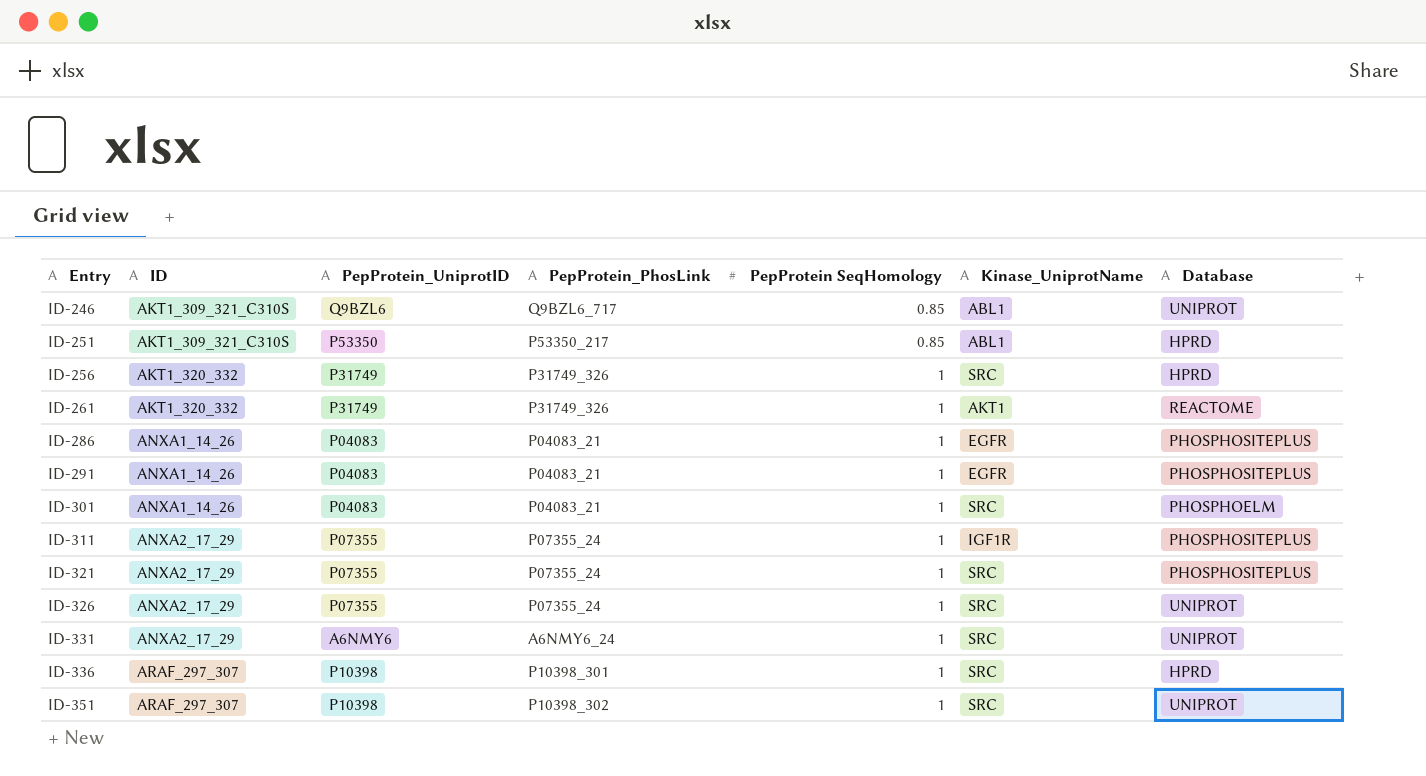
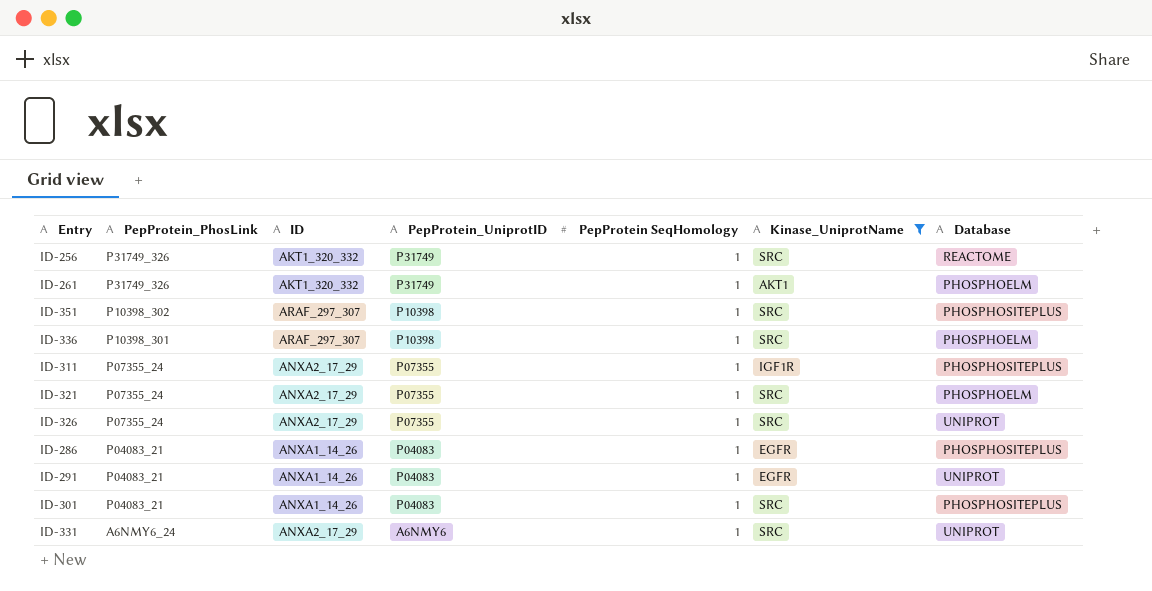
filter: none -> Kinase_UniprotName != ABL1
row order: Entry ascending -> PepProtein_PhosLink descending
column PepProtein_PhosLink | position: 4 -> 2
ID-256 | Database: HPRD -> REACTOME
ID-261 | Database: REACTOME -> PHOSPHOELM
ID-351 | Database: UNIPROT -> PHOSPHOSITEPLUS
ID-336 | Database: HPRD -> PHOSPHOELM
ID-321 | Database: PHOSPHOSITEPLUS -> PHOSPHOELM
ID-291 | Database: PHOSPHOSITEPLUS -> UNIPROT
ID-301 | Database: PHOSPHOELM -> PHOSPHOSITEPLUS

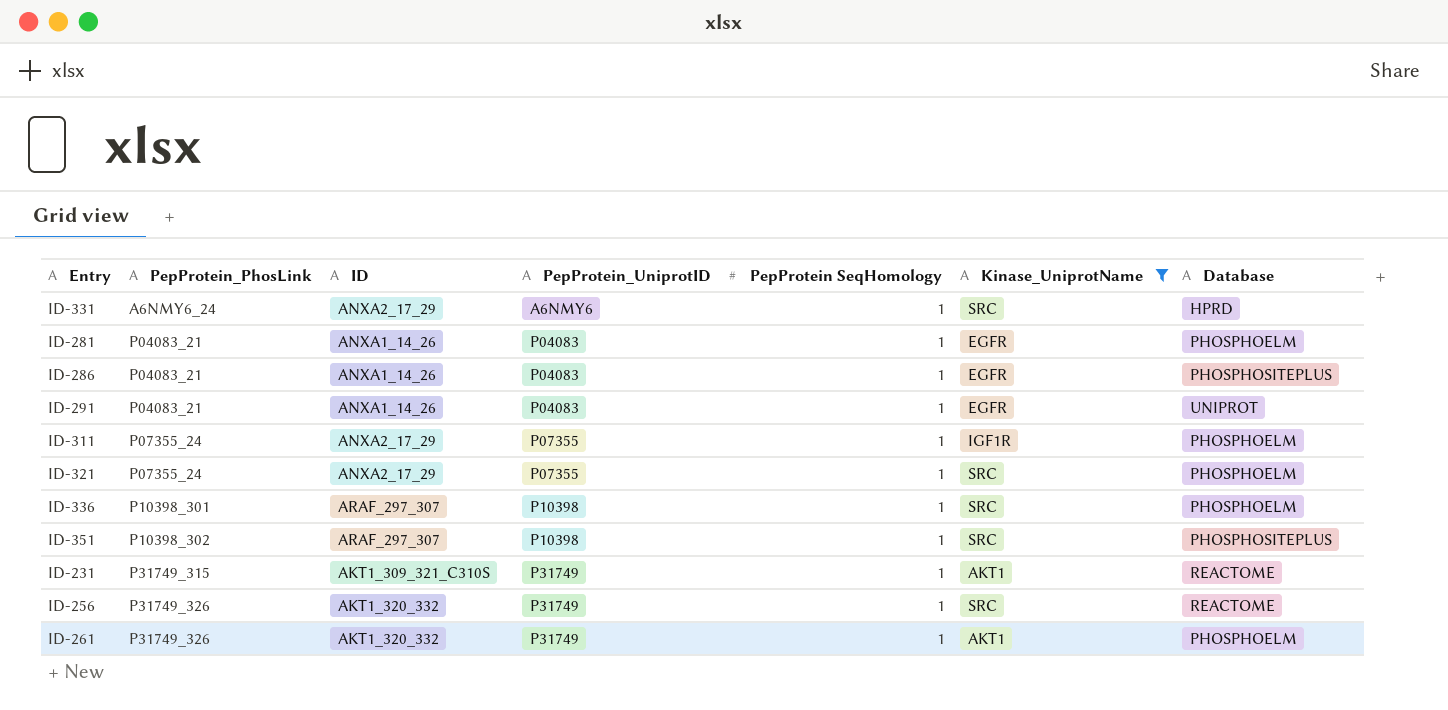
row order: PepProtein_PhosLink descending -> PepProtein_PhosLink ascending
row ID-326: P07355_24 | ANXA2_17_29 | P07355 | 1 | SRC | UNIPROT -> none
row ID-301: P04083_21 | ANXA1_14_26 | P04083 | 1 | SRC | PHOSPHOSITEPLUS -> none
ID-331 | Database: UNIPROT -> HPRD
row ID-281: none -> P04083_21 | ANXA1_14_26 | P04083 | 1 | EGFR | PHOSPHOELM
ID-311 | Database: PHOSPHOSITEPLUS -> PHOSPHOELM
row ID-231: none -> P31749_315 | AKT1_309_321_C310S | P31749 | 1 | AKT1 | REACTOME

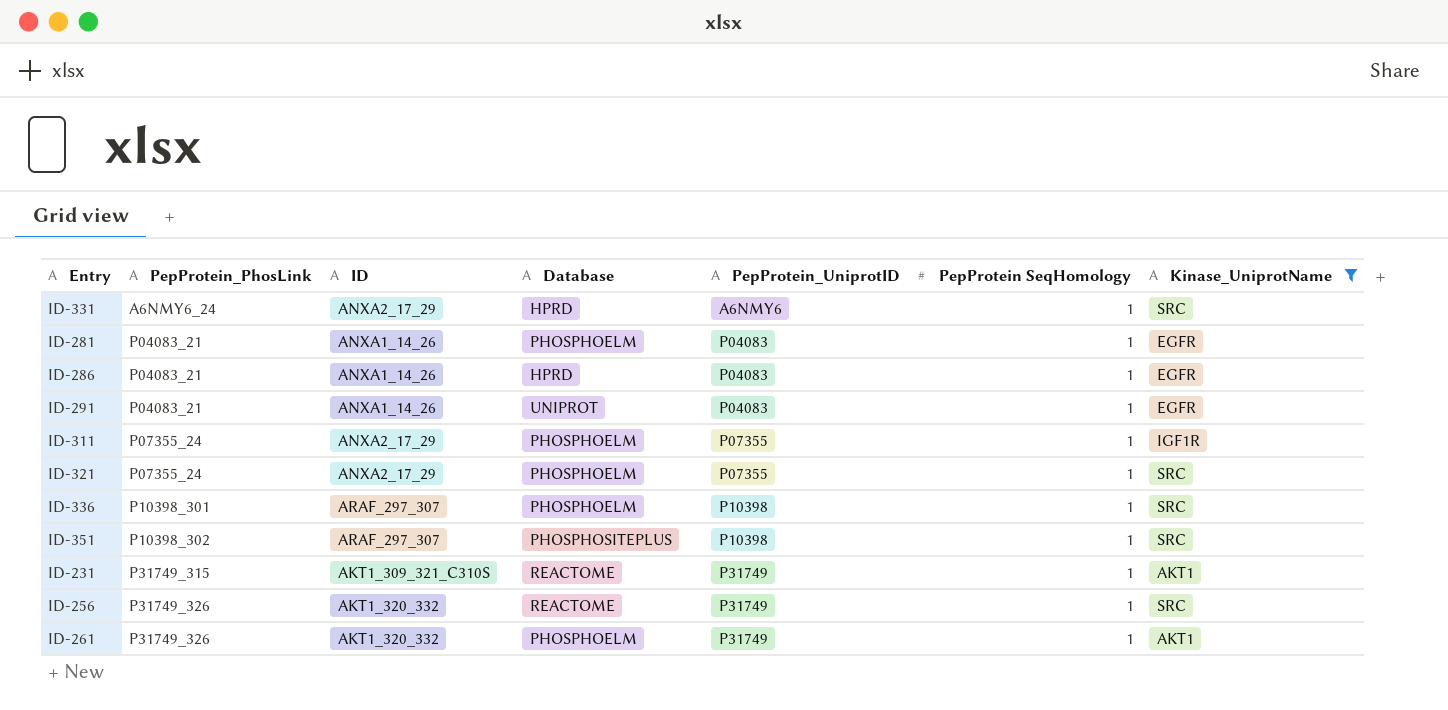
column Database | position: 7 -> 4
ID-286 | Database: PHOSPHOSITEPLUS -> HPRD

